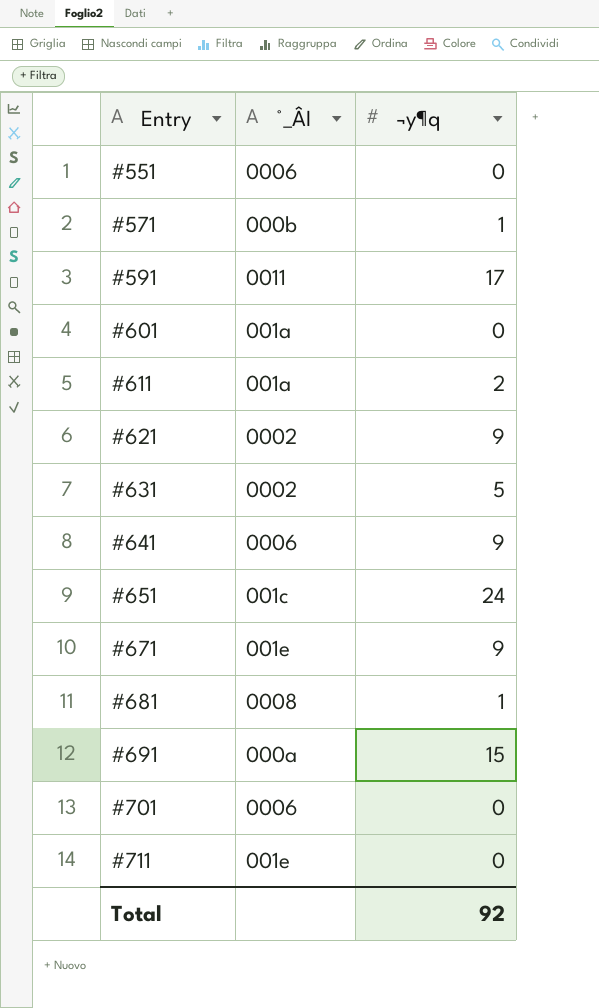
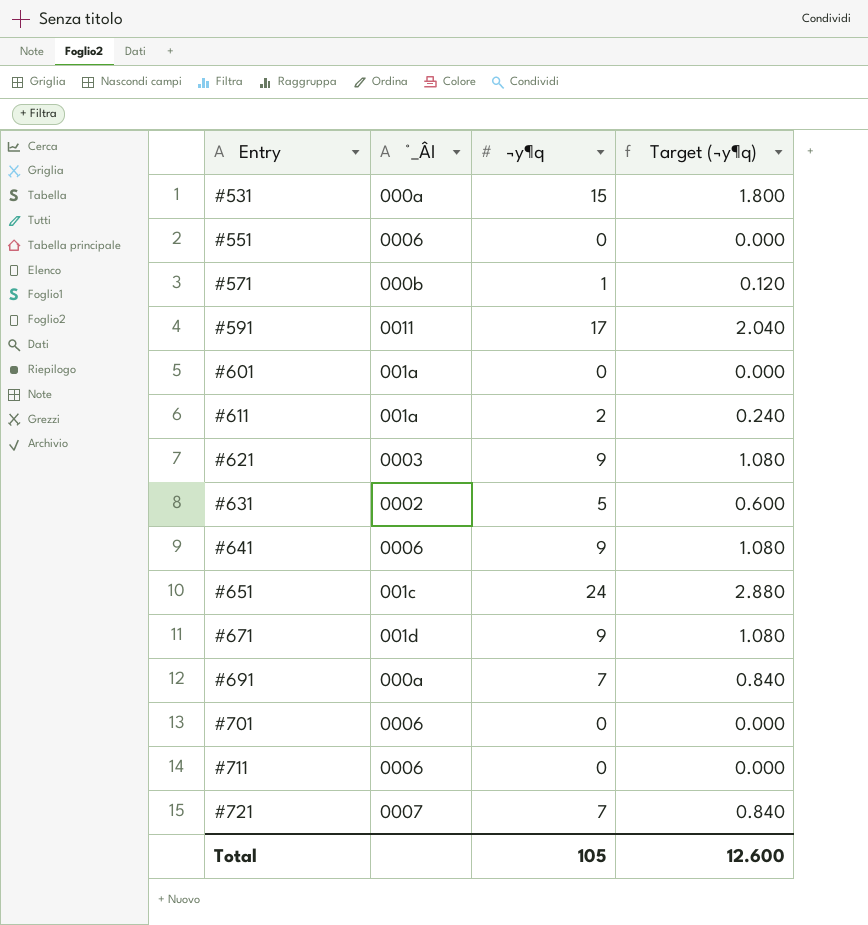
column Target (¬y¶q) | formula: none -> [¬y¶q] * 0.12
row #681: 0008 | 1 -> none
row #531: none -> 000a | 15 | 1.800
#621 | °_ÂI: 0002 -> 0003
#671 | °_ÂI: 001e -> 001d
#691 | ¬y¶q: 15 -> 7
#711 | °_ÂI: 001e -> 0006
row #721: none -> 0007 | 7 | 0.840
Total | ¬y¶q: 92 -> 105

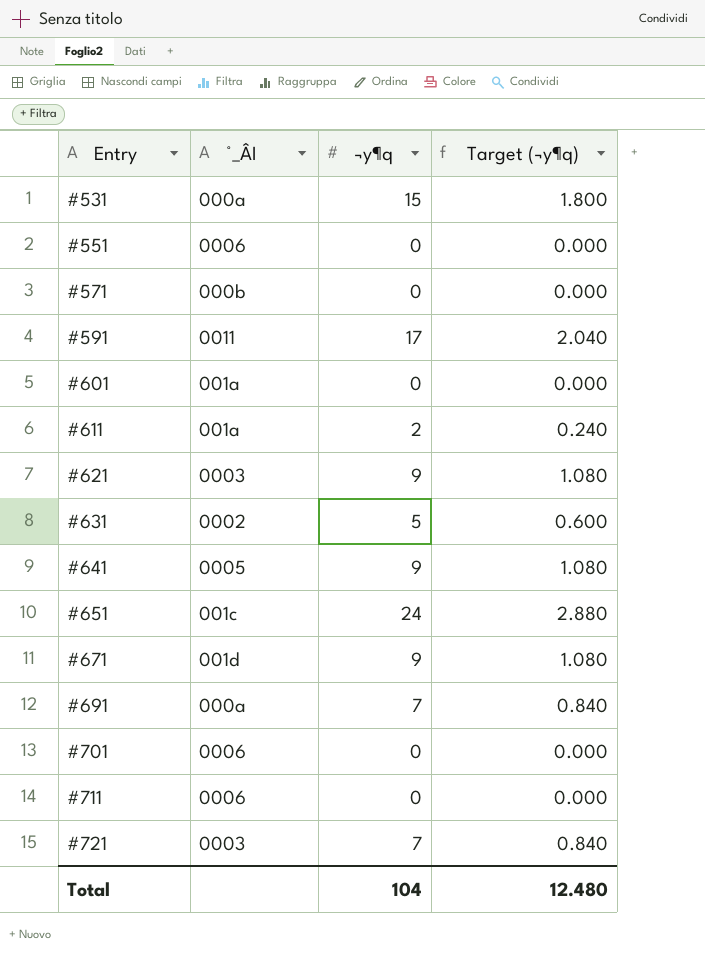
#571 | ¬y¶q: 1 -> 0
#571 | Target (¬y¶q): 0.120 -> 0.000
#641 | °_ÂI: 0006 -> 0005
#721 | °_ÂI: 0007 -> 0003
Total | ¬y¶q: 105 -> 104
Total | Target (¬y¶q): 12.600 -> 12.480

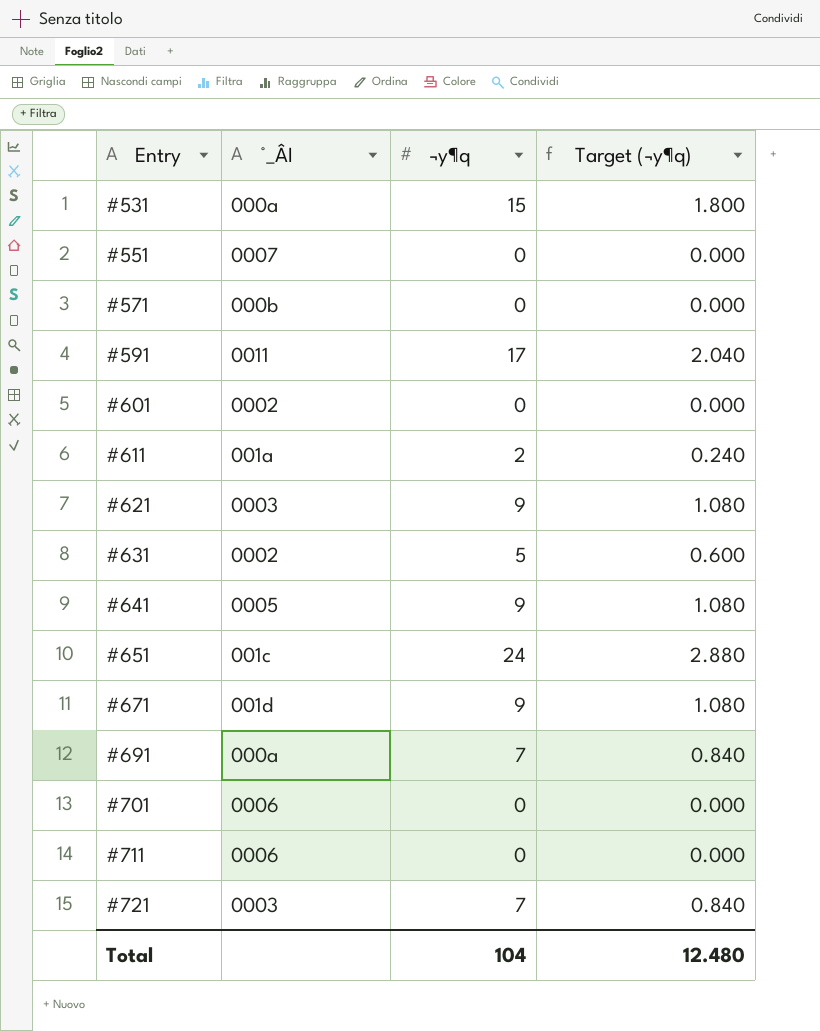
#551 | °_ÂI: 0006 -> 0007
#601 | °_ÂI: 001a -> 0002

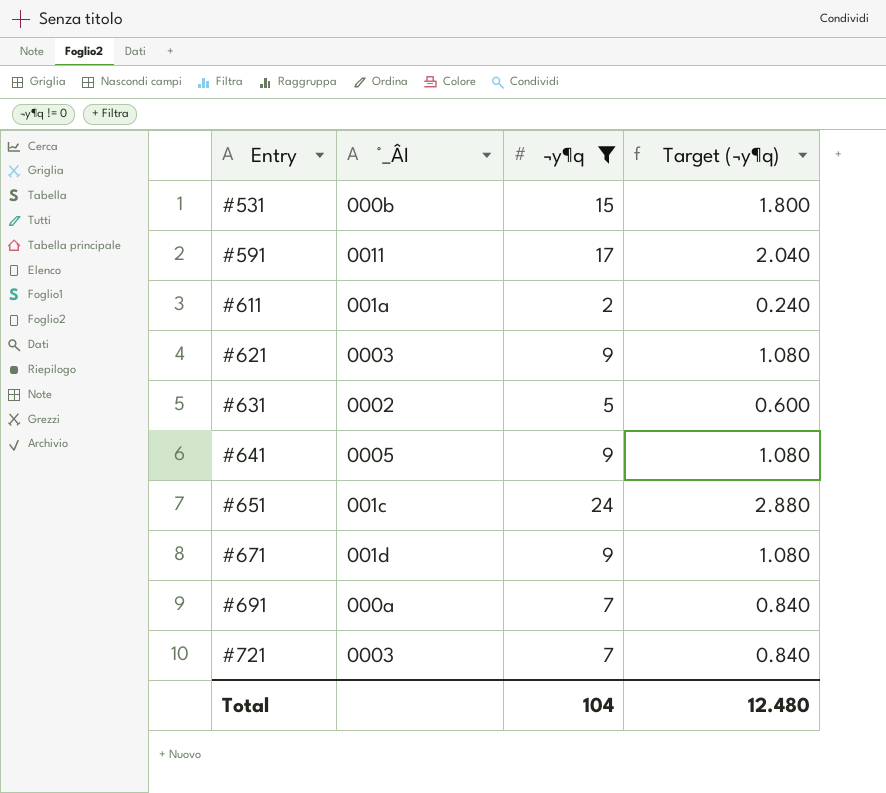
filter: none -> ¬y¶q != 0
#531 | °_ÂI: 000a -> 000b

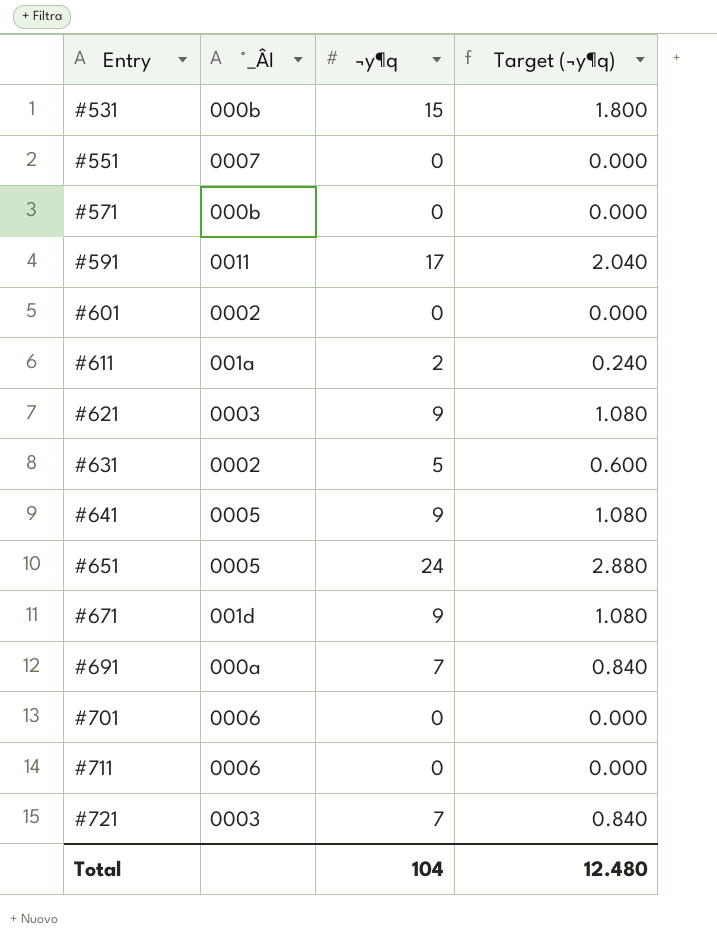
filter: ¬y¶q != 0 -> none
#651 | °_ÂI: 001c -> 0005

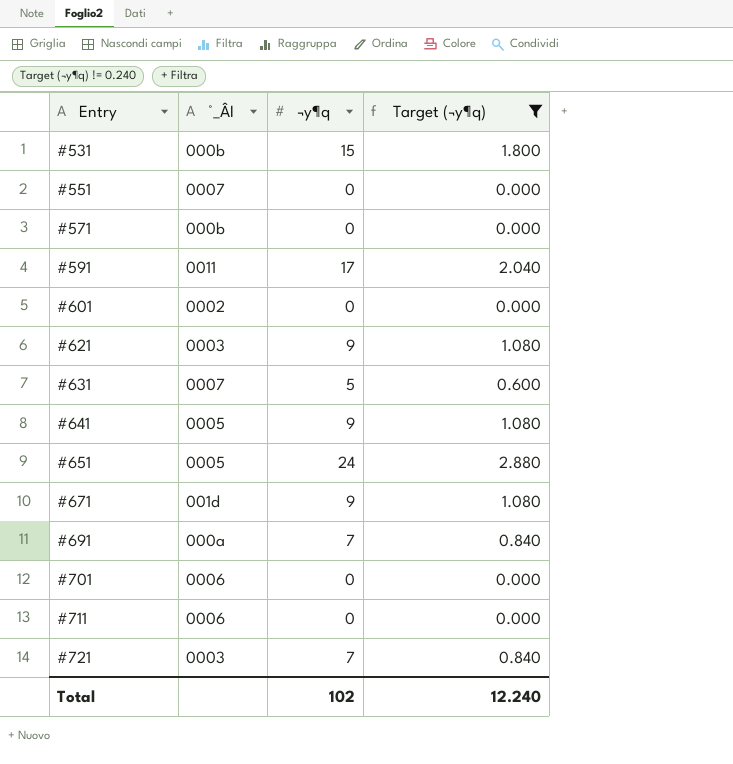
filter: none -> Target (¬y¶q) != 0.240
#631 | °_ÂI: 0002 -> 0007
Total | ¬y¶q: 104 -> 102
Total | Target (¬y¶q): 12.480 -> 12.240

